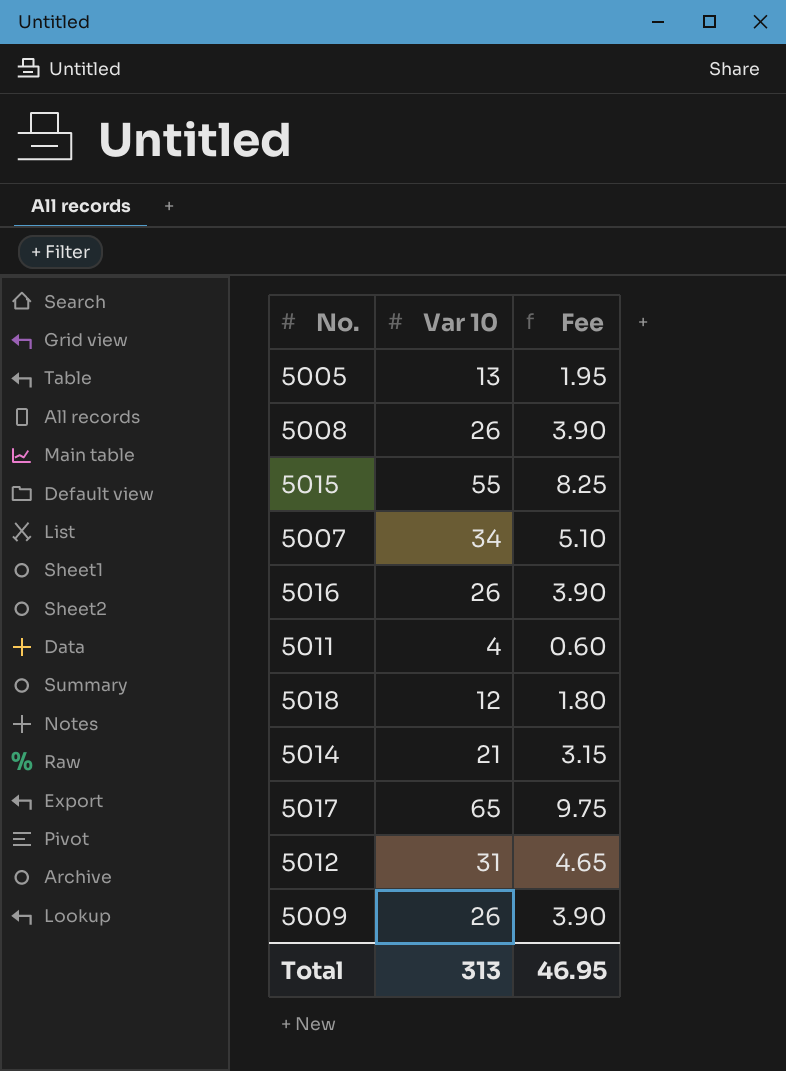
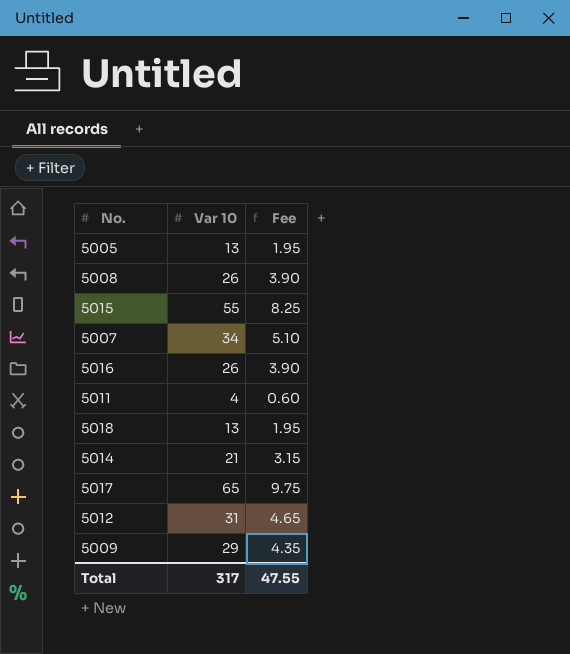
5018 | Var 10: 12 -> 13
5018 | Fee: 1.80 -> 1.95
5009 | Var 10: 26 -> 29
5009 | Fee: 3.90 -> 4.35
Total | Var 10: 313 -> 317
Total | Fee: 46.95 -> 47.55

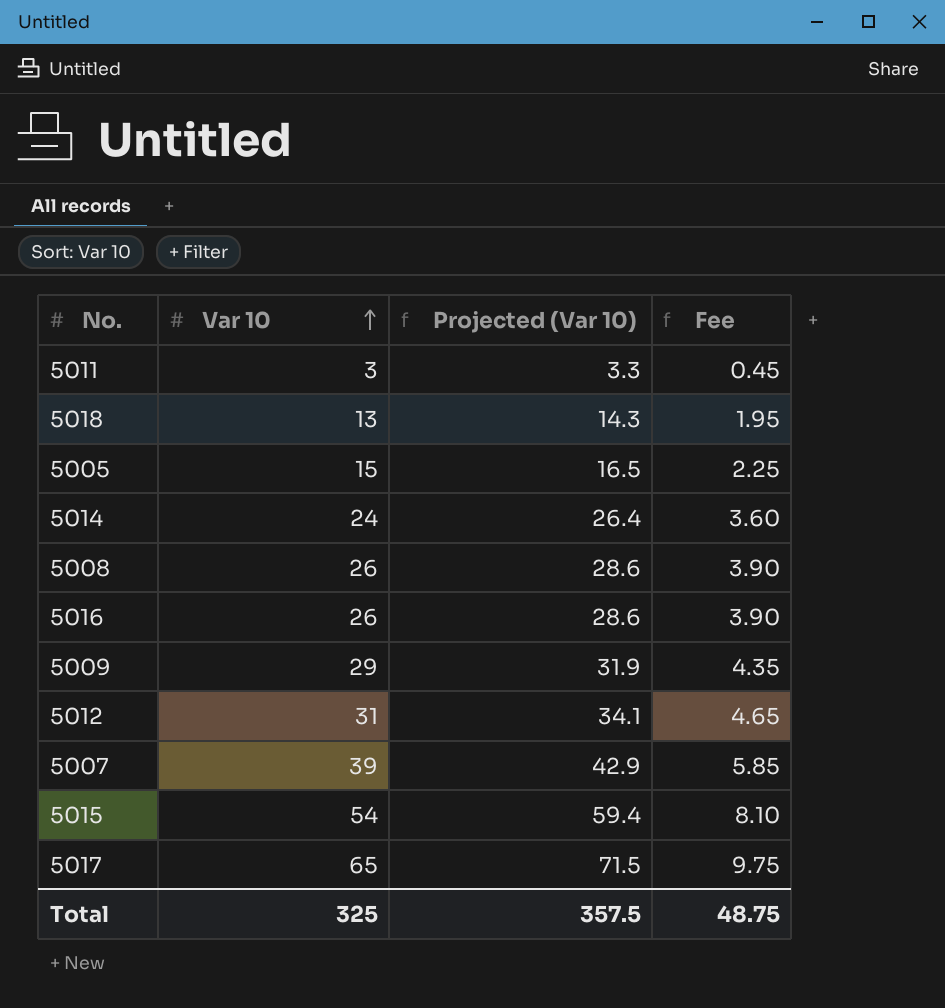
row order: none -> Var 10 ascending
column Projected (Var 10) | formula: none -> [Var 10] * 1.1
5011 | Var 10: 4 -> 3
5011 | Fee: 0.60 -> 0.45
5005 | Var 10: 13 -> 15
5005 | Fee: 1.95 -> 2.25
5014 | Var 10: 21 -> 24
5014 | Fee: 3.15 -> 3.60
5007 | Var 10: 34 -> 39
5007 | Fee: 5.10 -> 5.85
5015 | Var 10: 55 -> 54
5015 | Fee: 8.25 -> 8.10
Total | Var 10: 317 -> 325
Total | Fee: 47.55 -> 48.75

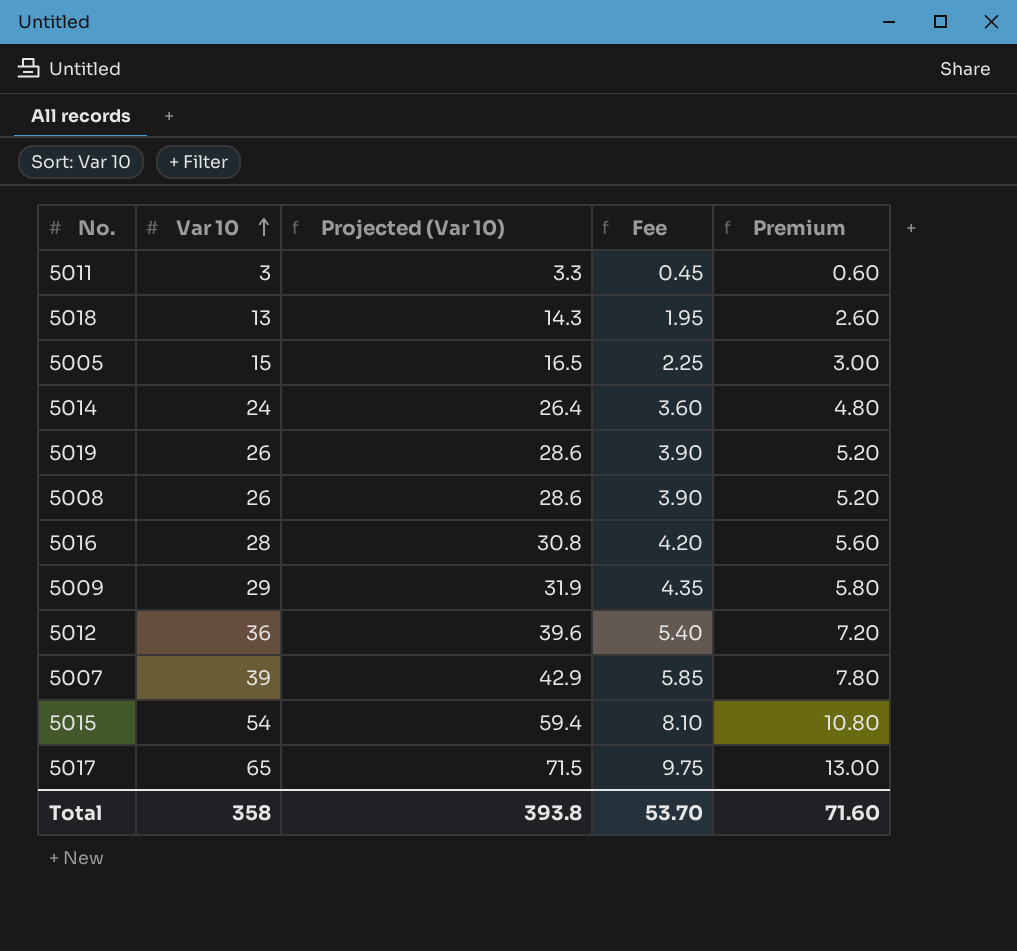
column Premium | formula: none -> [Var 10] * 0.2
row 5019: none -> 26 | 28.6 | 3.90 | 5.20
5016 | Var 10: 26 -> 28
5016 | Projected (Var 10): 28.6 -> 30.8
5016 | Fee: 3.90 -> 4.20
5012 | Var 10: 31 -> 36
5012 | Projected (Var 10): 34.1 -> 39.6
5012 | Fee: 4.65 -> 5.40
Total | Var 10: 325 -> 358
Total | Projected (Var 10): 357.5 -> 393.8
Total | Fee: 48.75 -> 53.70

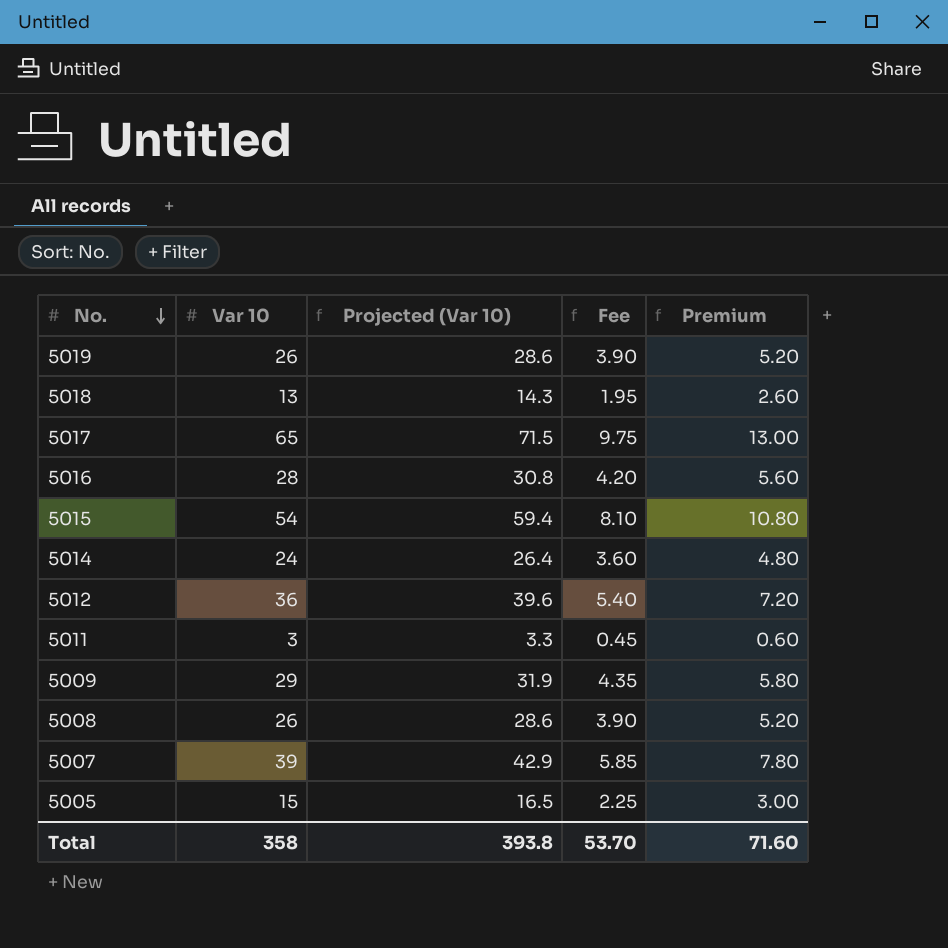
row order: Var 10 ascending -> No. descending

